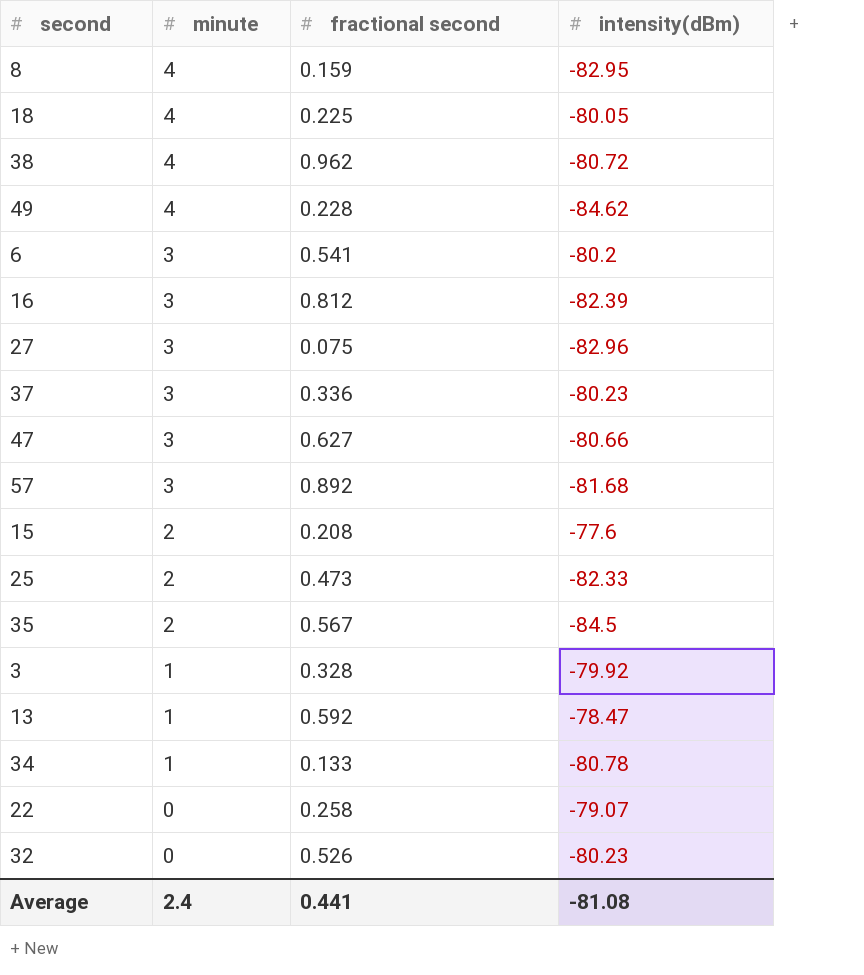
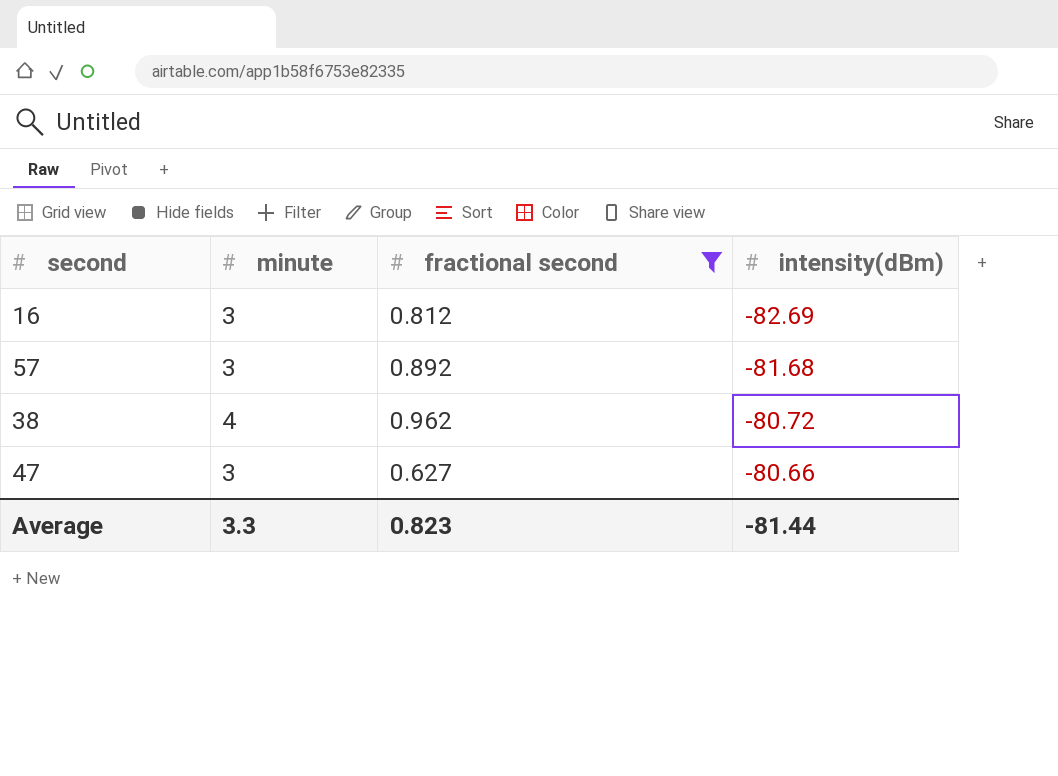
filter: none -> fractional second >= 0.627
row order: minute descending -> intensity(dBm) ascending
16 | intensity(dBm): -82.39 -> -82.69
Average | minute: 2.4 -> 3.3
Average | fractional second: 0.441 -> 0.823
Average | intensity(dBm): -81.08 -> -81.44

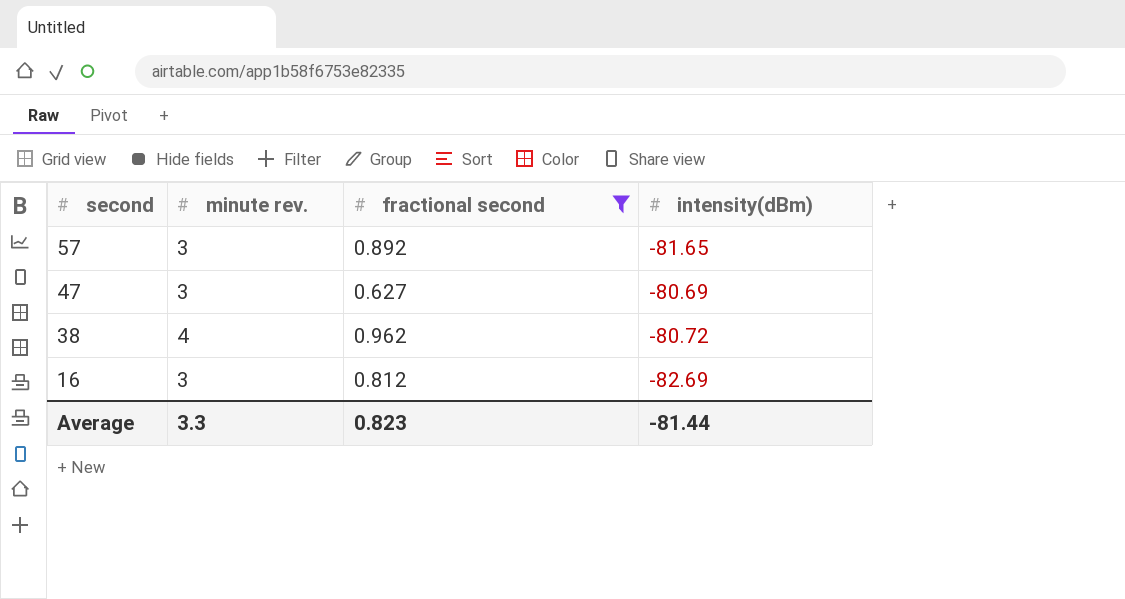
row order: intensity(dBm) ascending -> second descending
column name: minute -> minute rev.
57 | intensity(dBm): -81.68 -> -81.65
47 | intensity(dBm): -80.66 -> -80.69

